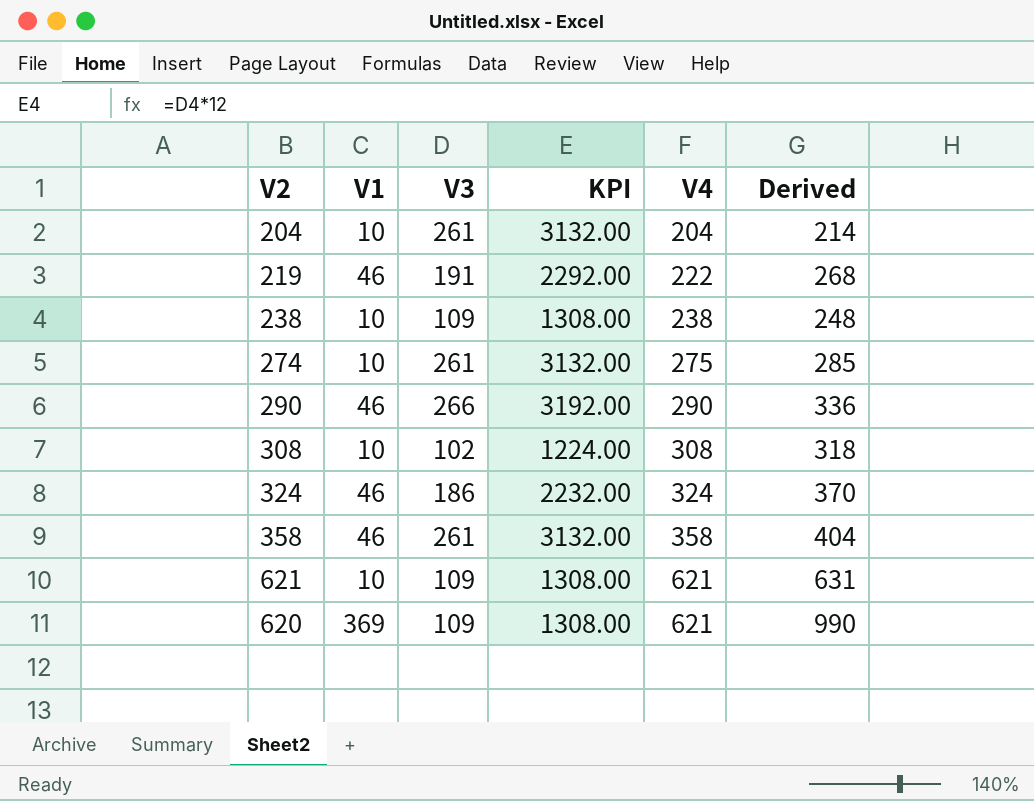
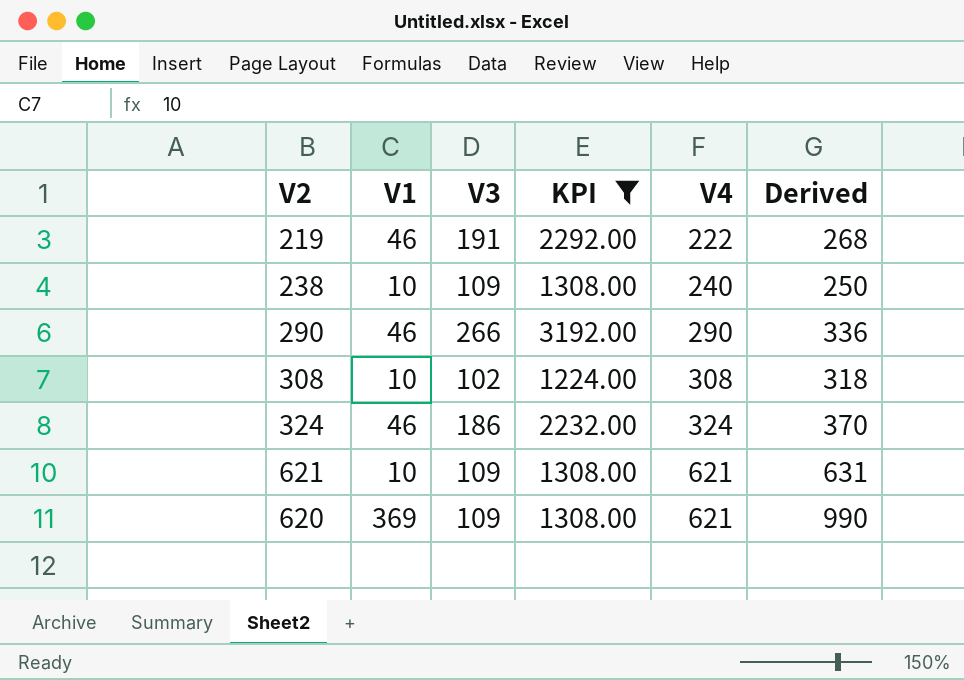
filter: none -> KPI != 3132.00
238 | V4: 238 -> 240
238 | Derived: 248 -> 250

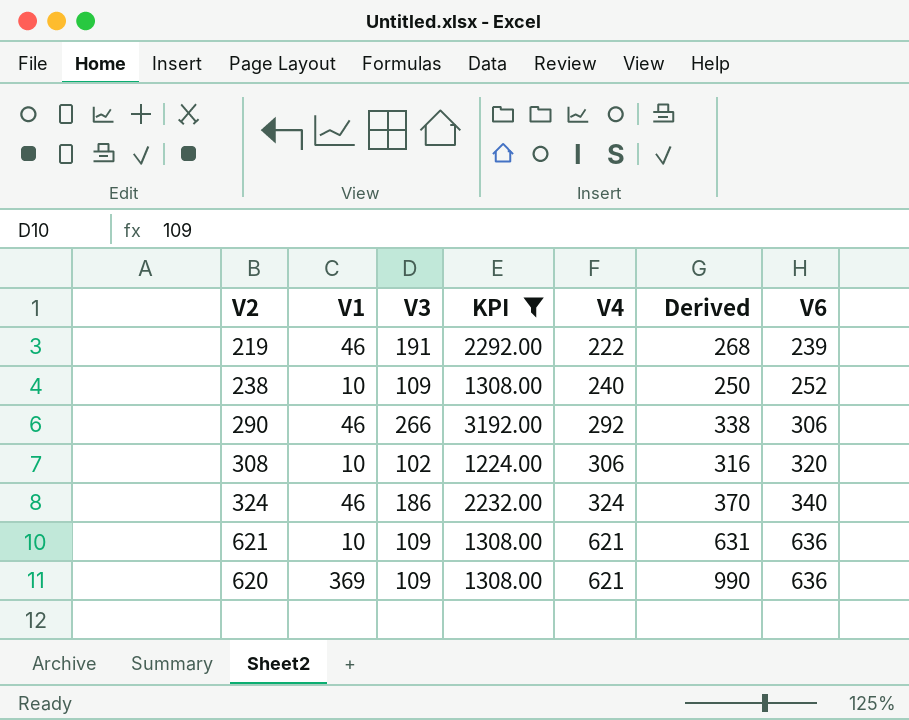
column V6 | position: none -> 7
290 | V4: 290 -> 292
290 | Derived: 336 -> 338
308 | V4: 308 -> 306
308 | Derived: 318 -> 316

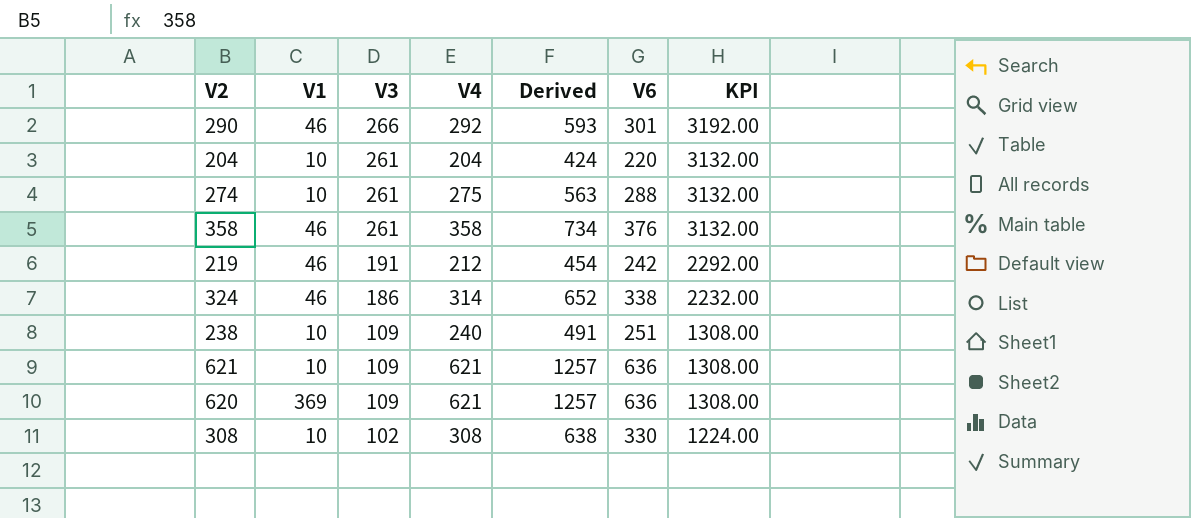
filter: KPI != 3132.00 -> none
row order: V4 ascending -> V3 descending
column Derived | formula: [V1] + [V4] -> [V4] + [V6]
column KPI | position: 4 -> 7
290 | V6: 306 -> 301
219 | V4: 222 -> 212
219 | V6: 239 -> 242
324 | V4: 324 -> 314
324 | V6: 340 -> 338
238 | V6: 252 -> 251
308 | V4: 306 -> 308
308 | V6: 320 -> 330

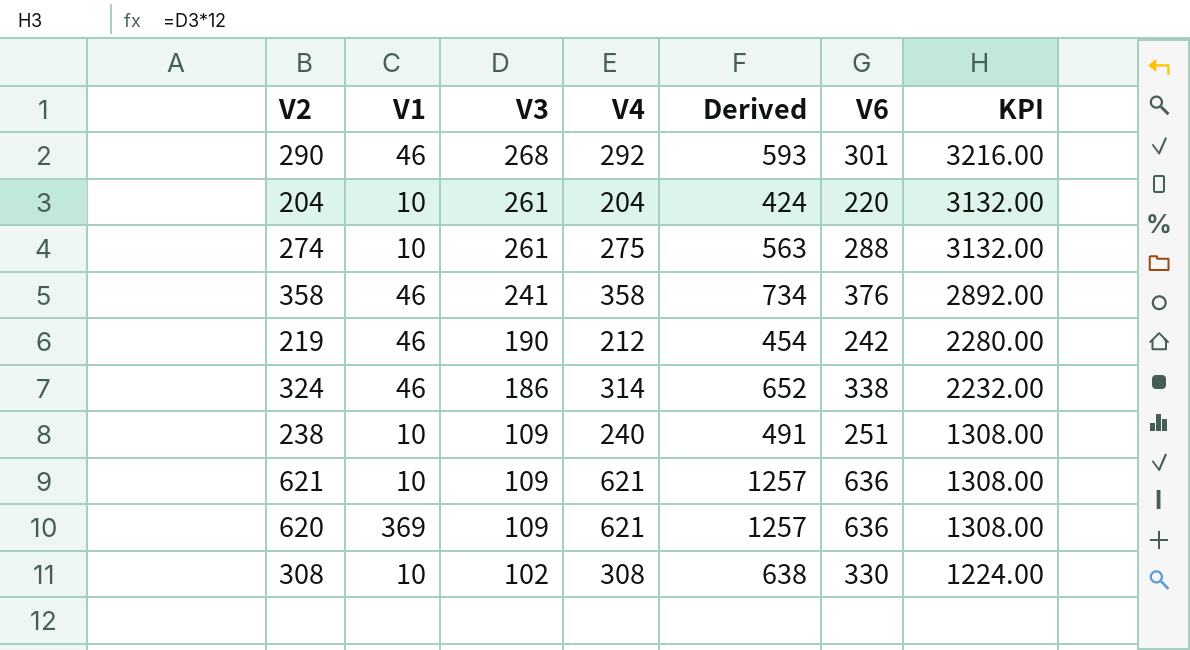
290 | V3: 266 -> 268
290 | KPI: 3192.00 -> 3216.00
358 | V3: 261 -> 241
358 | KPI: 3132.00 -> 2892.00
219 | V3: 191 -> 190
219 | KPI: 2292.00 -> 2280.00

